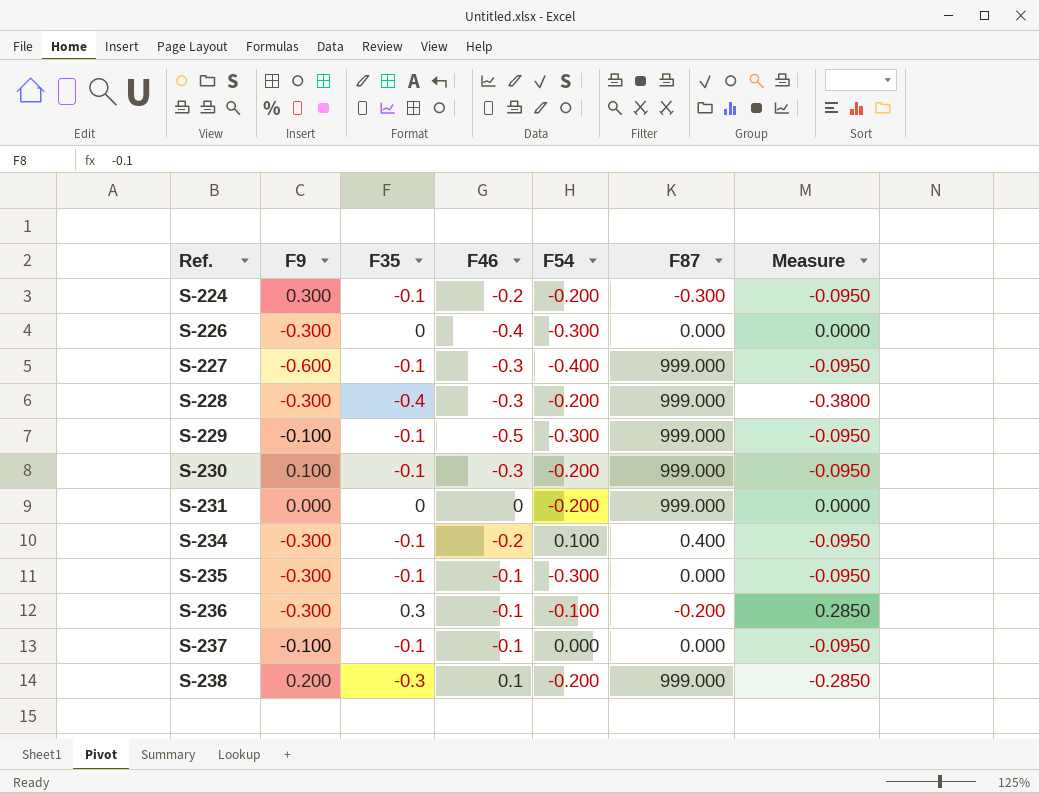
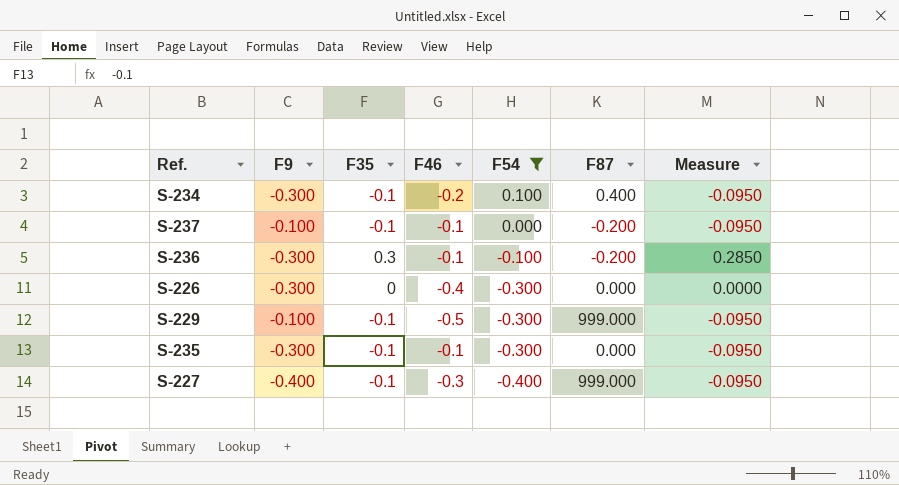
filter: none -> F54 != -0.200
row order: Ref. ascending -> F54 descending
S-237 | F87: 0.000 -> -0.200
S-227 | F9: -0.600 -> -0.400

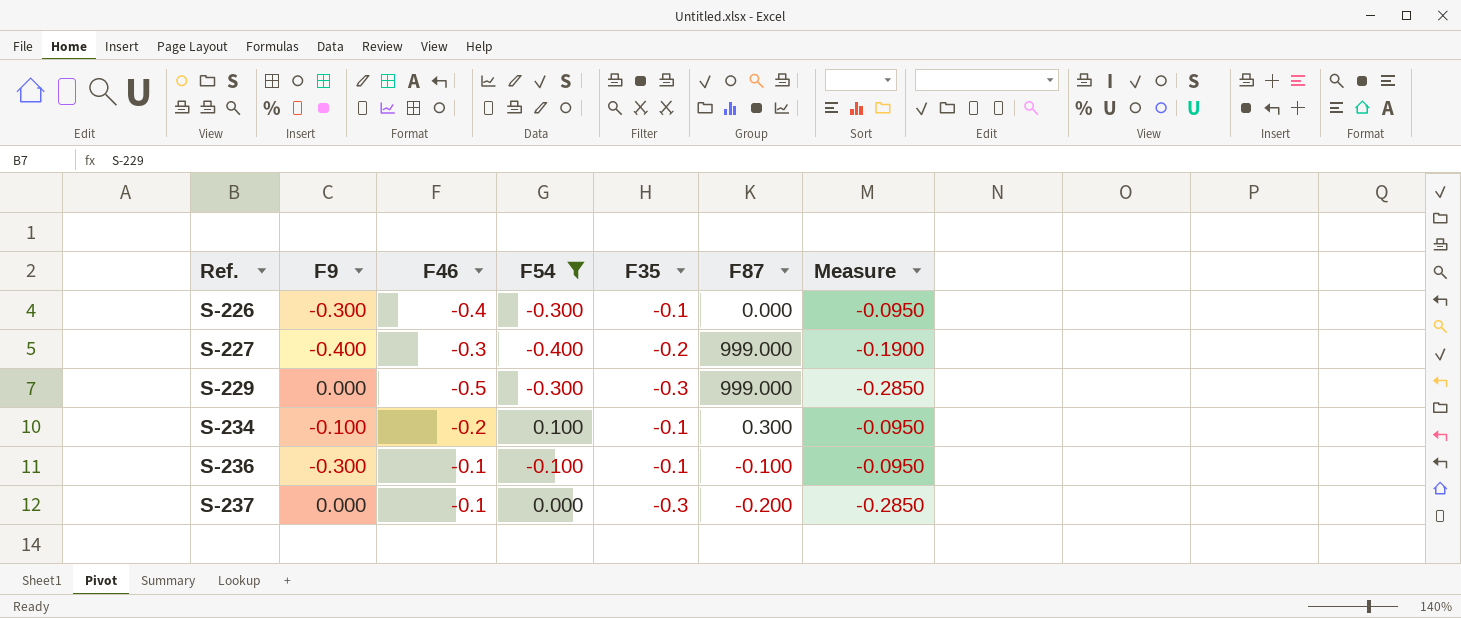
row order: F54 descending -> Ref. ascending
column F35 | position: 3 -> 5
row S-235: -0.300 | -0.1 | -0.1 | -0.300 | 0.000 | -0.0950 -> none
S-226 | F35: 0 -> -0.1
S-226 | Measure: 0.0000 -> -0.0950
S-227 | F35: -0.1 -> -0.2
S-227 | Measure: -0.0950 -> -0.1900
S-229 | F9: -0.100 -> 0.000
S-229 | F35: -0.1 -> -0.3
S-229 | Measure: -0.0950 -> -0.2850
S-234 | F9: -0.300 -> -0.100
S-234 | F87: 0.400 -> 0.300
S-236 | F35: 0.3 -> -0.1
S-236 | F87: -0.200 -> -0.100
S-236 | Measure: 0.2850 -> -0.0950
S-237 | F9: -0.100 -> 0.000
S-237 | F35: -0.1 -> -0.3
S-237 | Measure: -0.0950 -> -0.2850

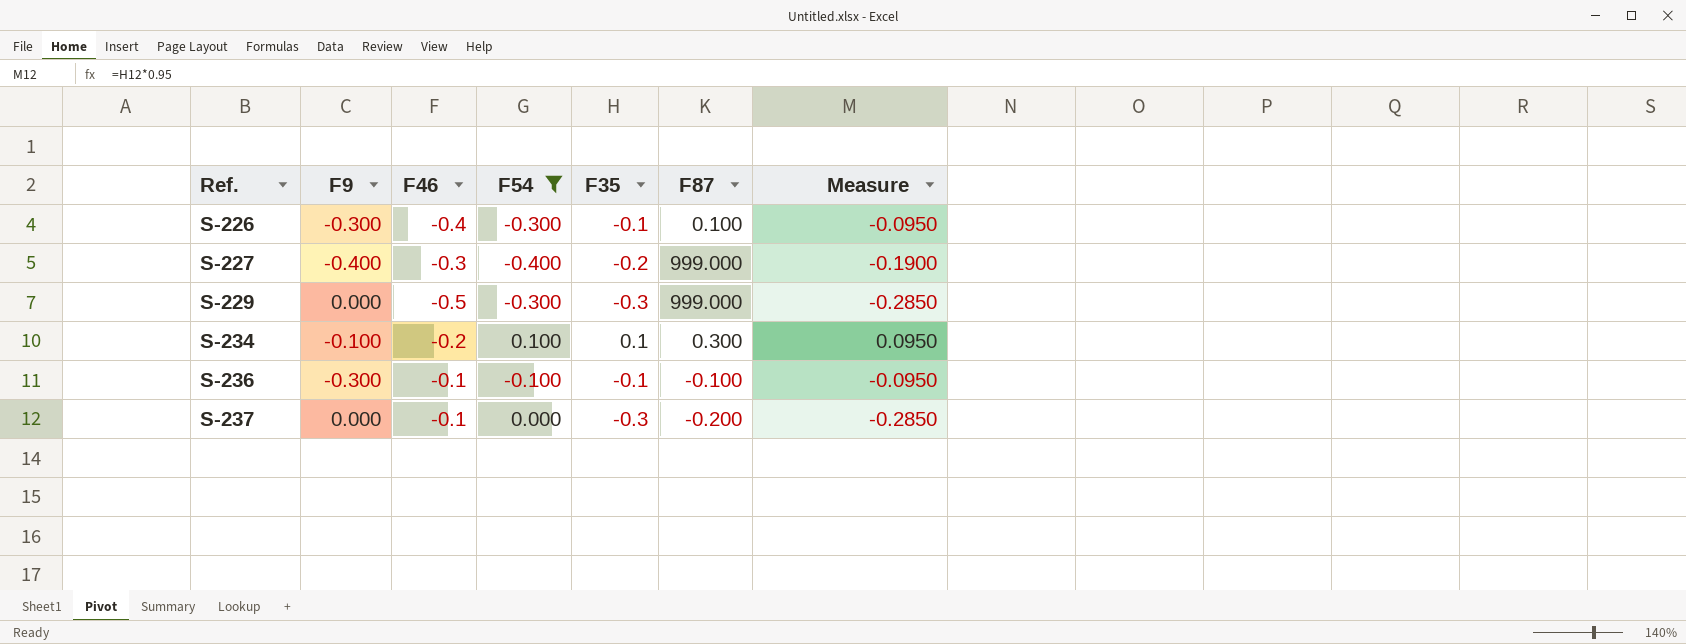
S-226 | F87: 0.000 -> 0.100
S-234 | F35: -0.1 -> 0.1
S-234 | Measure: -0.0950 -> 0.0950

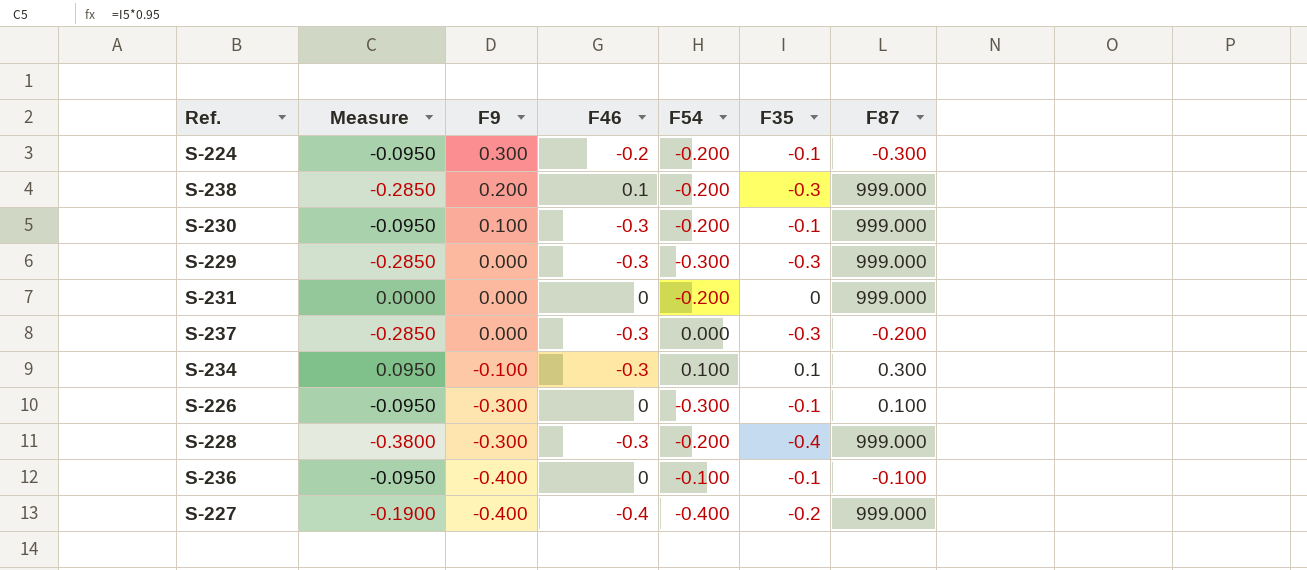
filter: F54 != -0.200 -> none
row order: Ref. ascending -> F9 descending
column Measure | position: 7 -> 2
S-229 | F46: -0.5 -> -0.3
S-237 | F46: -0.1 -> -0.3
S-234 | F46: -0.2 -> -0.3
S-226 | F46: -0.4 -> 0
S-236 | F9: -0.300 -> -0.400
S-236 | F46: -0.1 -> 0
S-227 | F46: -0.3 -> -0.4

